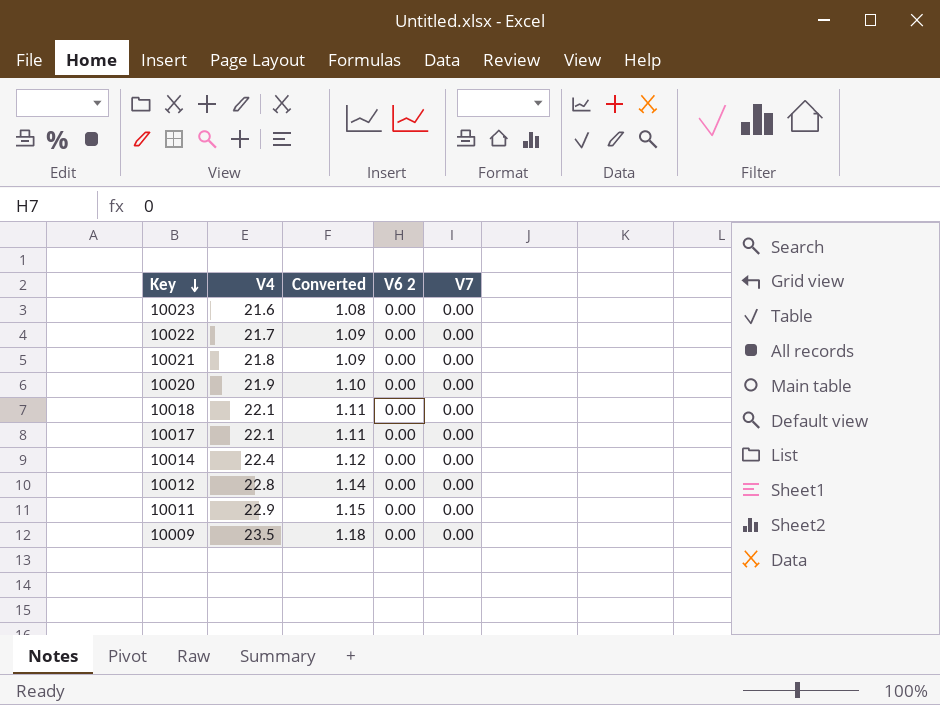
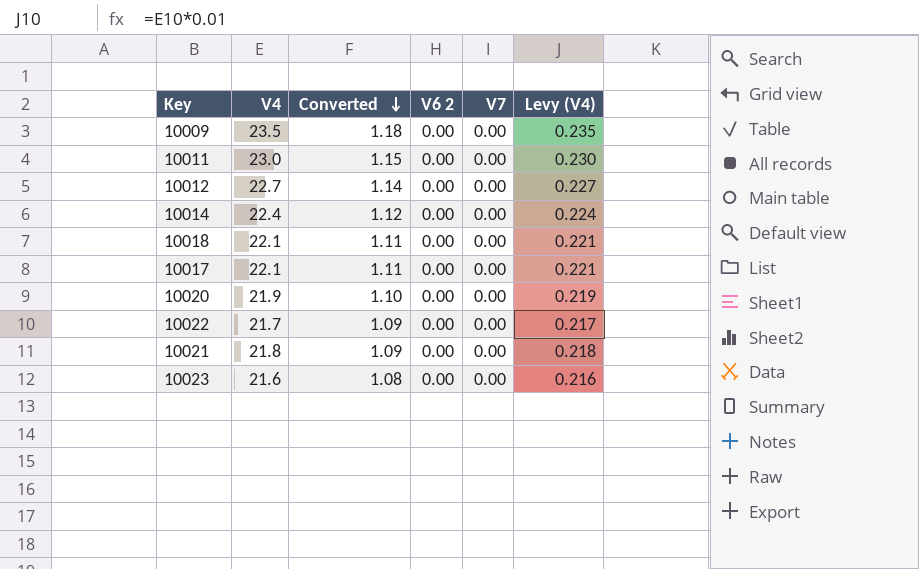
row order: Key descending -> Converted descending
column Levy (V4) | formula: none -> [V4] * 0.01
10011 | V4: 22.9 -> 23.0
10012 | V4: 22.8 -> 22.7

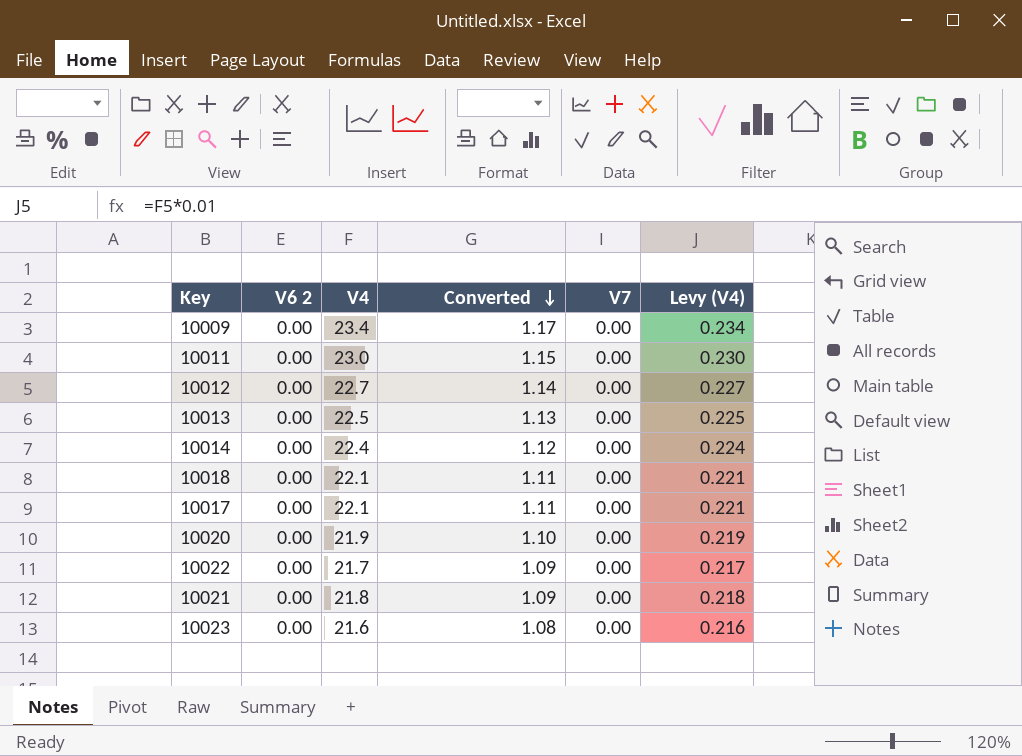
column V6 2 | position: 4 -> 2
10009 | V4: 23.5 -> 23.4
10009 | Converted: 1.18 -> 1.17
10009 | Levy (V4): 0.235 -> 0.234
row 10013: none -> 0.00 | 22.5 | 1.13 | 0.00 | 0.225

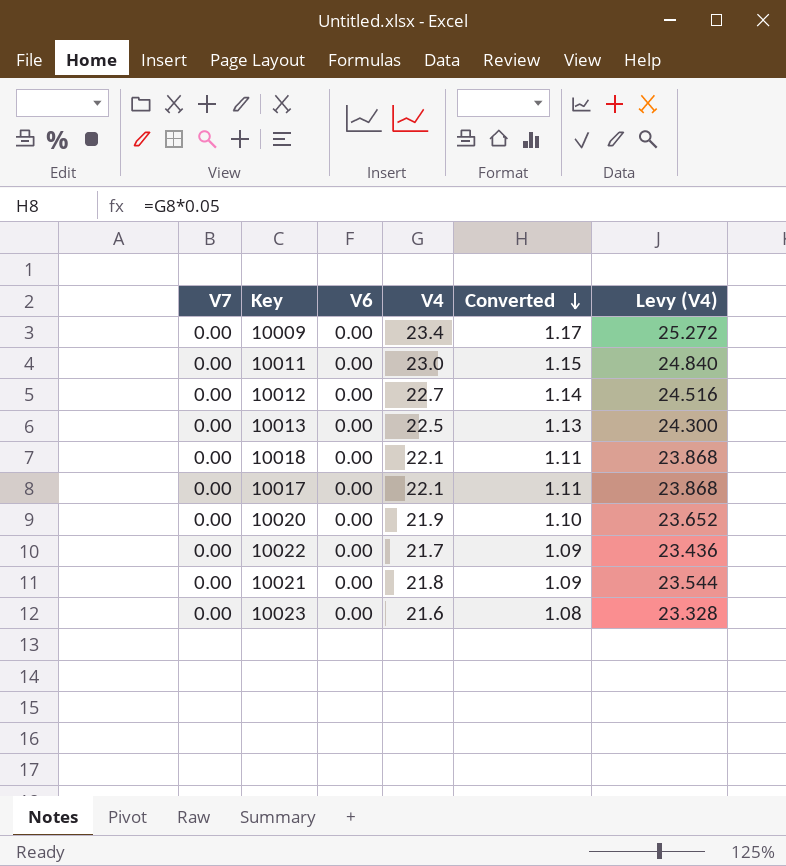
column V7 | position: 5 -> 1
column name: V6 2 -> V6
column Levy (V4) | formula: [V4] * 0.01 -> [V4] * 1.08
row 10014: 0.00 | 22.4 | 1.12 | 0.00 | 0.224 -> none

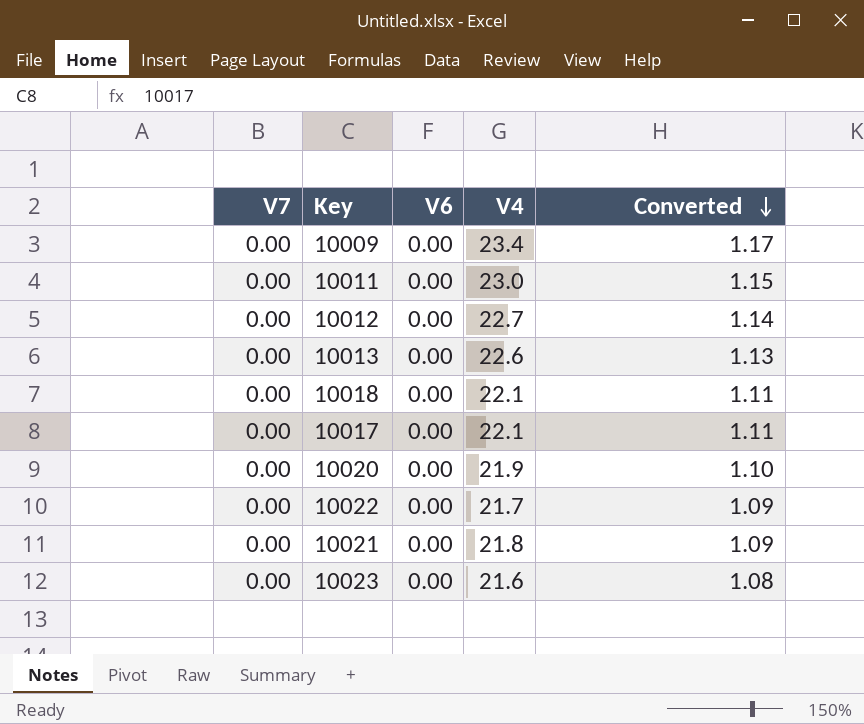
column Levy (V4) | formula: [V4] * 1.08 -> none
10013 | V4: 22.5 -> 22.6

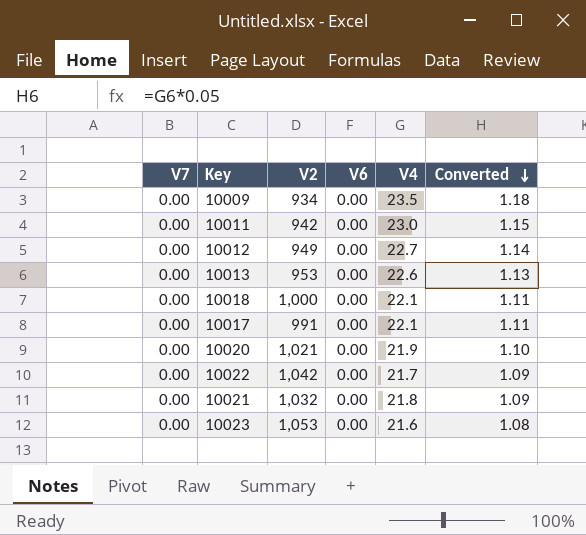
column V2 | position: none -> 3
10009 | V4: 23.4 -> 23.5
10009 | Converted: 1.17 -> 1.18

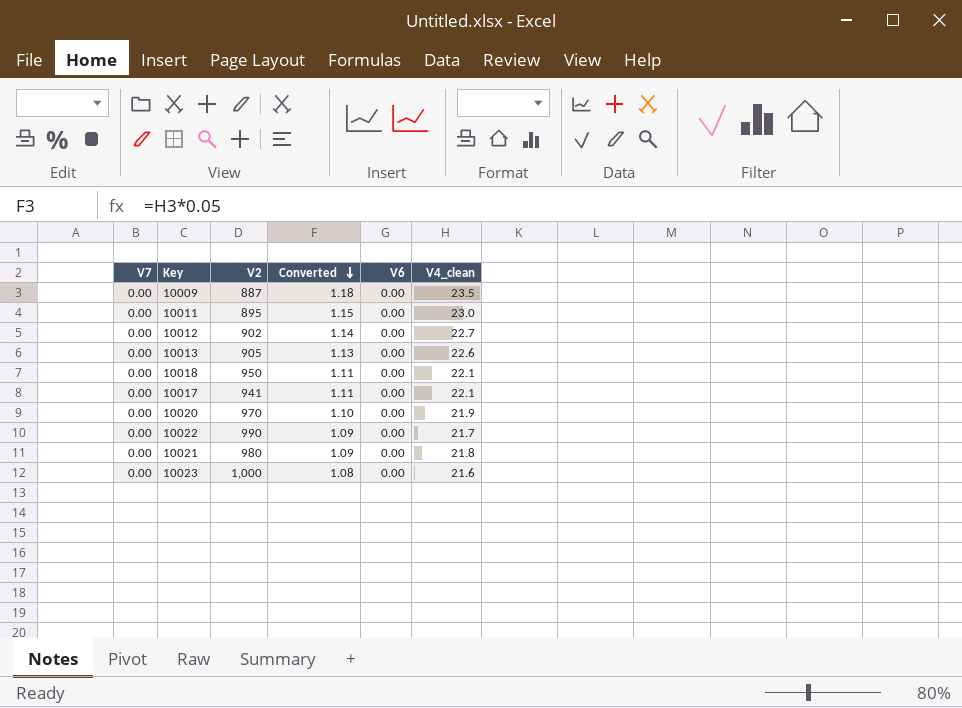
column Converted | position: 6 -> 4
column name: V4 -> V4_clean
10009 | V2: 934 -> 887
10011 | V2: 942 -> 895
10012 | V2: 949 -> 902
10013 | V2: 953 -> 905
10018 | V2: 1,000 -> 950
10017 | V2: 991 -> 941
10020 | V2: 1,021 -> 970
10022 | V2: 1,042 -> 990
10021 | V2: 1,032 -> 980
10023 | V2: 1,053 -> 1,000

